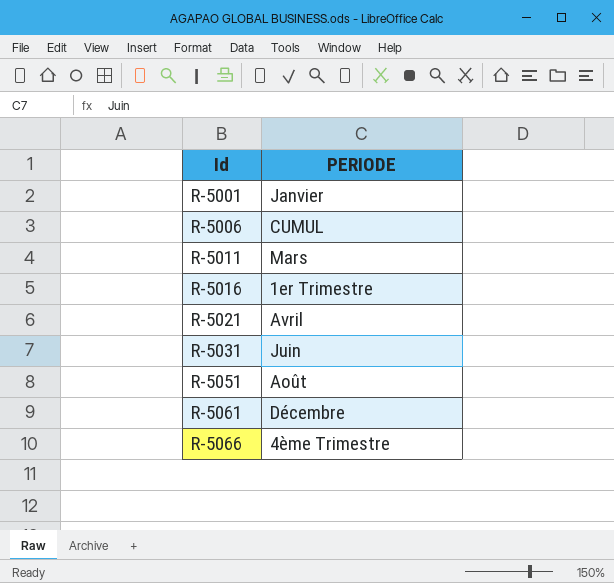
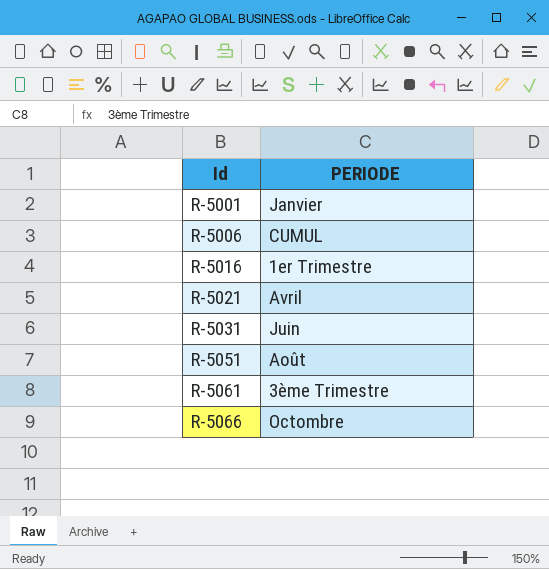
row R-5011: Mars -> none
R-5061 | PERIODE: Décembre -> 3ème Trimestre
R-5066 | PERIODE: 4ème Trimestre -> Octombre

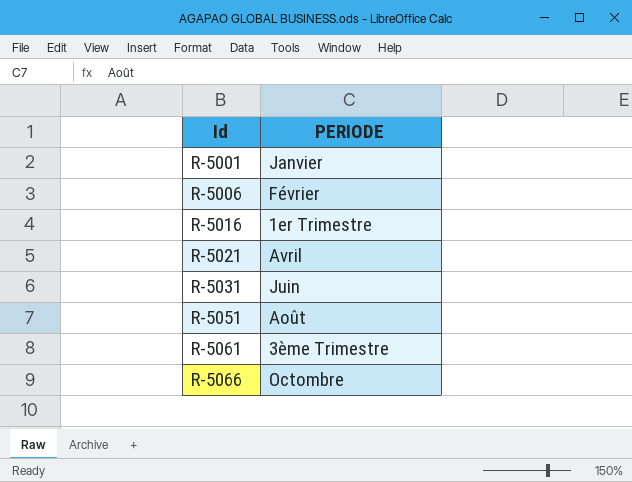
R-5006 | PERIODE: CUMUL -> Février

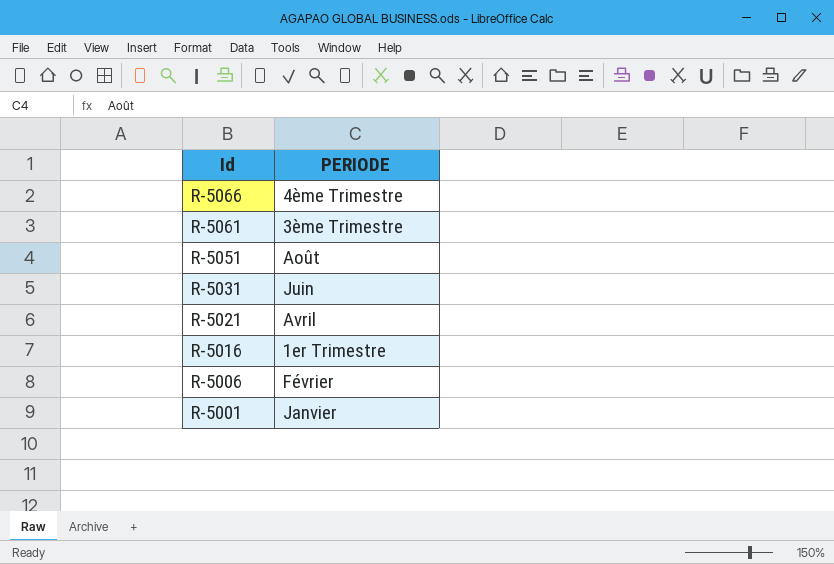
row order: Id ascending -> Id descending
R-5066 | PERIODE: Octombre -> 4ème Trimestre

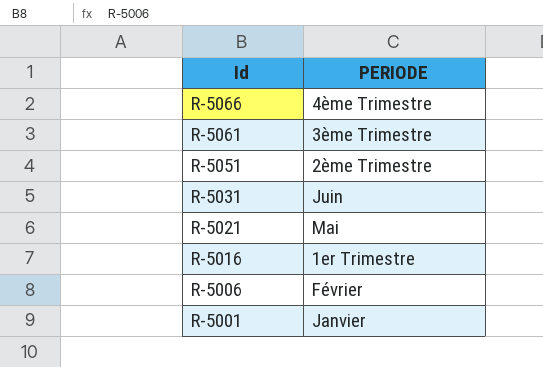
R-5051 | PERIODE: Août -> 2ème Trimestre
R-5021 | PERIODE: Avril -> Mai

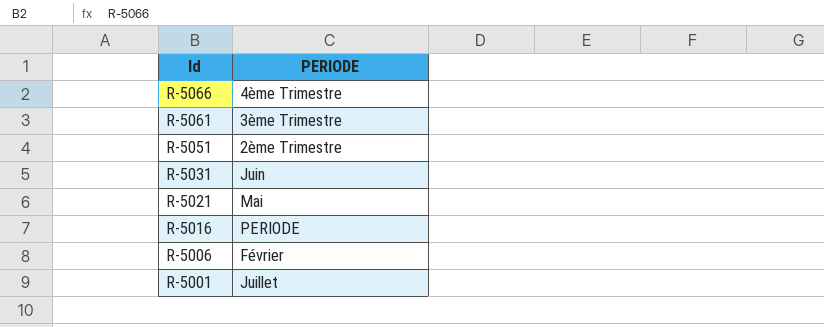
R-5016 | PERIODE: 1er Trimestre -> PERIODE
R-5001 | PERIODE: Janvier -> Juillet

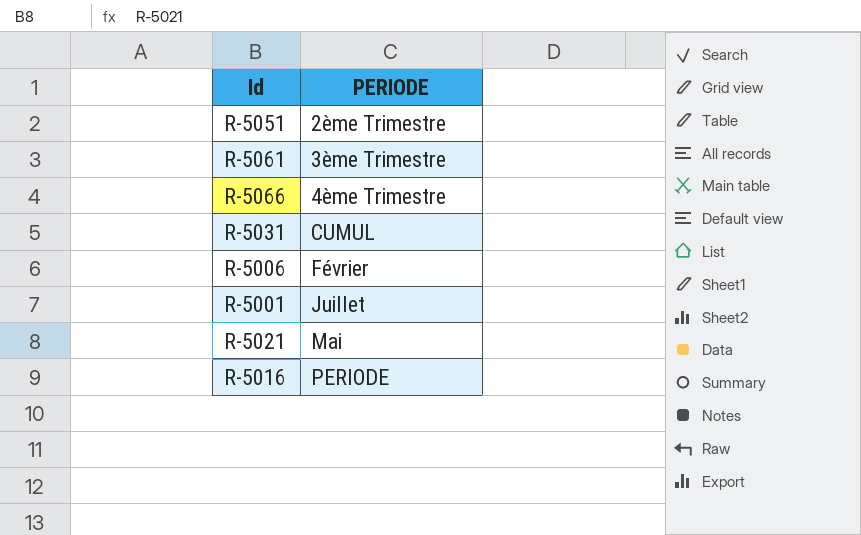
row order: Id descending -> PERIODE ascending
R-5031 | PERIODE: Juin -> CUMUL

